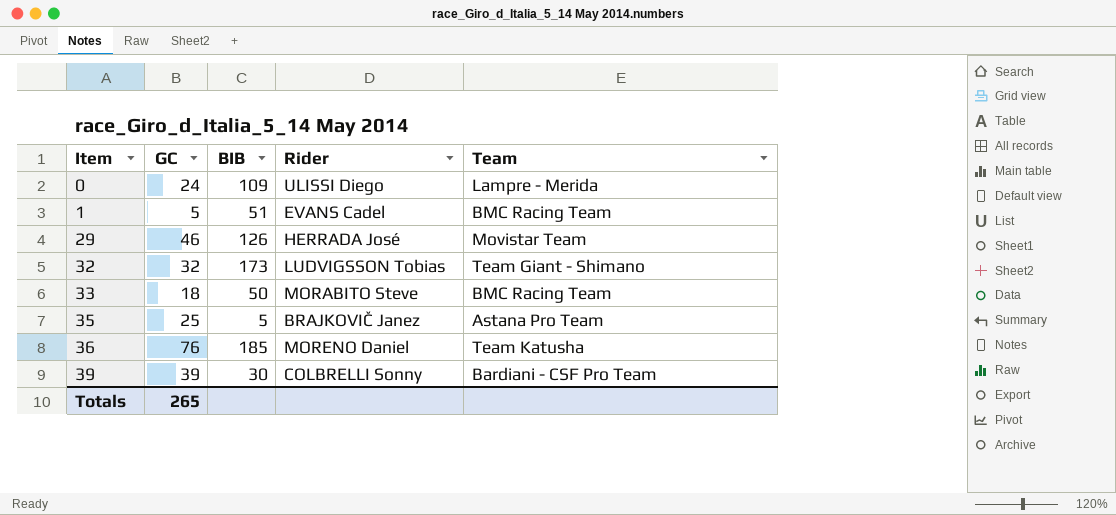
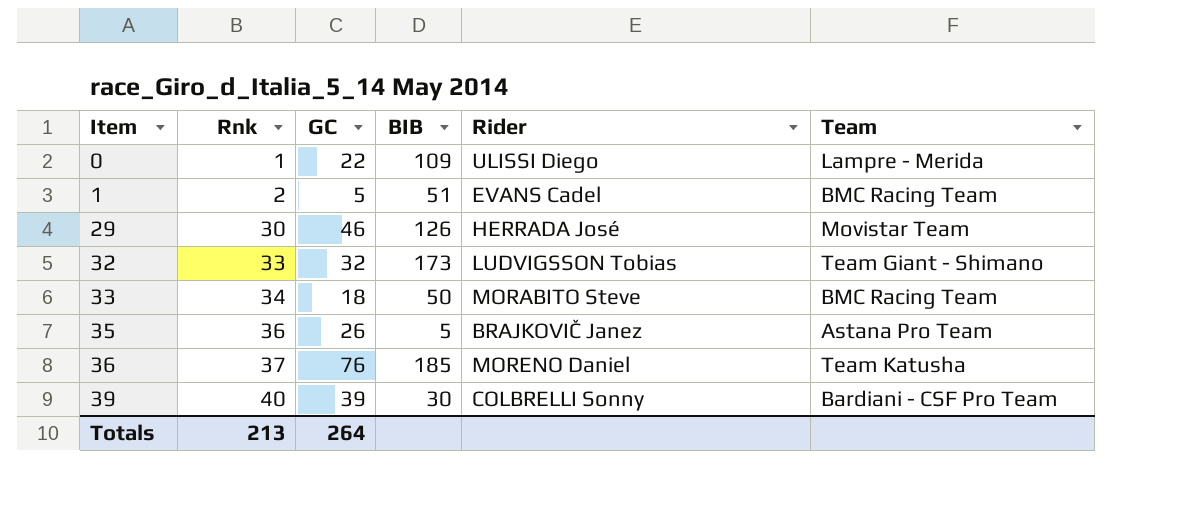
column Rnk | position: none -> 2
0 | GC: 24 -> 22
35 | GC: 25 -> 26
Totals | GC: 265 -> 264

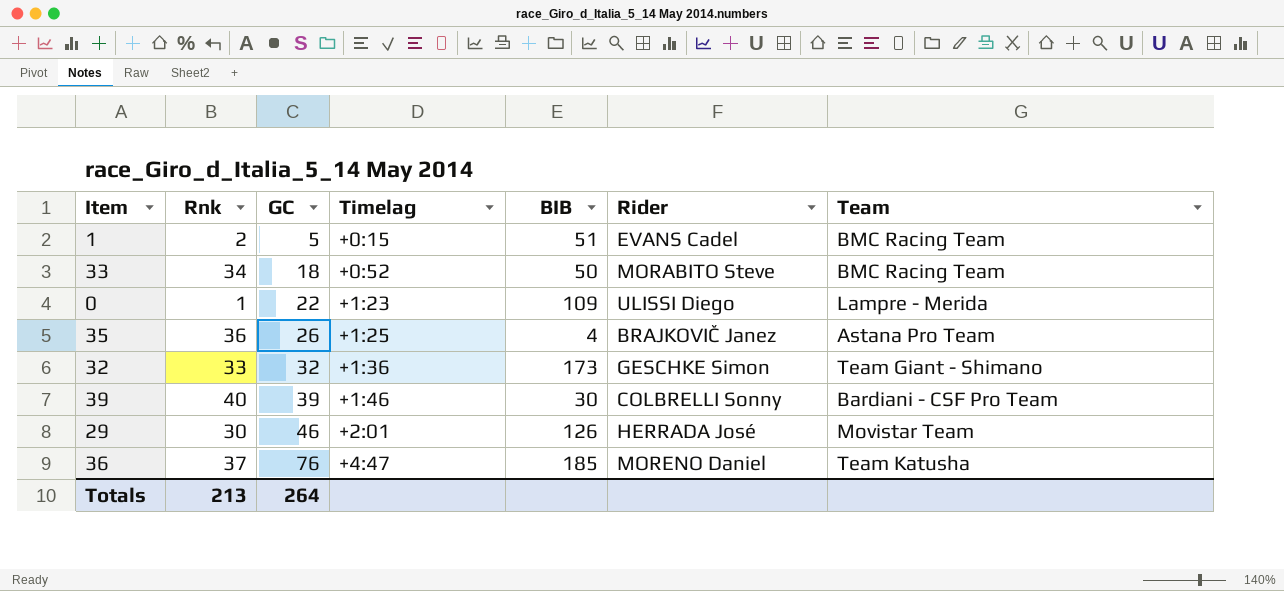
row order: Item ascending -> GC ascending
column Timelag | position: none -> 4
35 | BIB: 5 -> 4
32 | Rider: LUDVIGSSON Tobias -> GESCHKE Simon

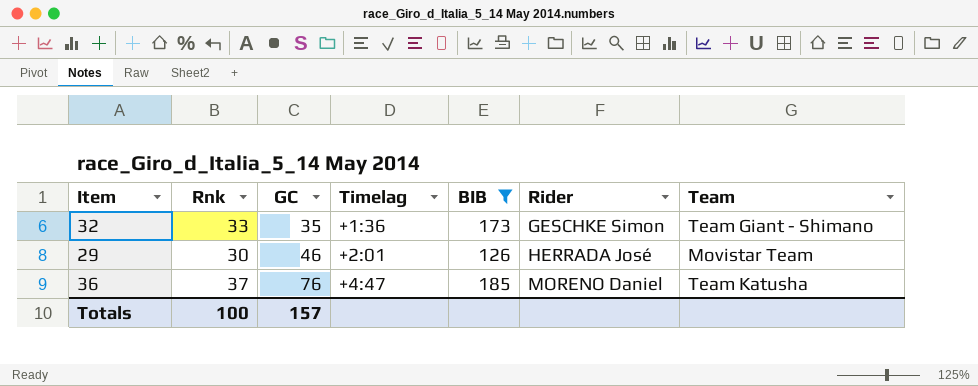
filter: none -> BIB >= 126
32 | GC: 32 -> 35
Totals | Rnk: 213 -> 100
Totals | GC: 264 -> 157

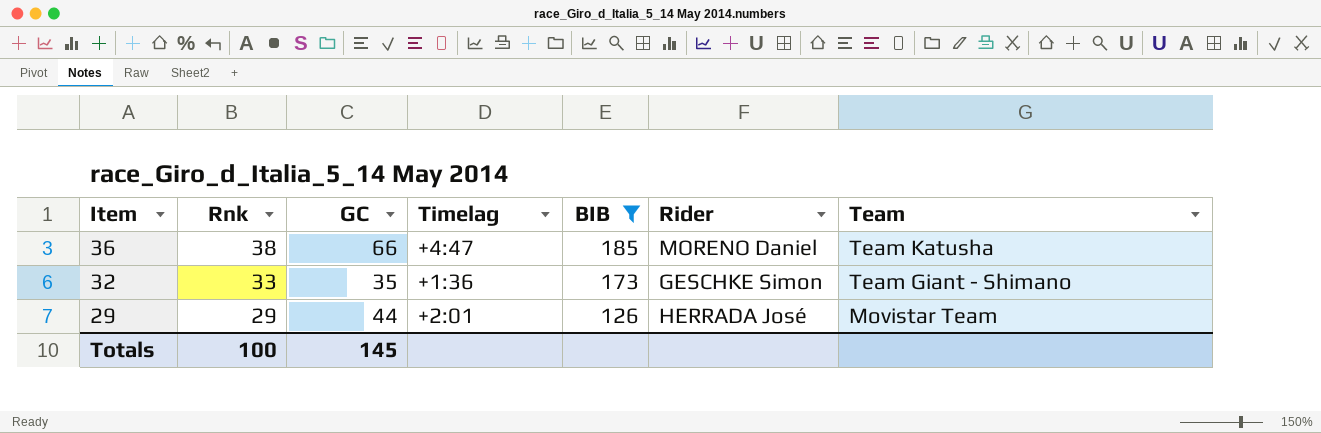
row order: GC ascending -> Item descending
36 | Rnk: 37 -> 38
36 | GC: 76 -> 66
29 | Rnk: 30 -> 29
29 | GC: 46 -> 44
Totals | GC: 157 -> 145

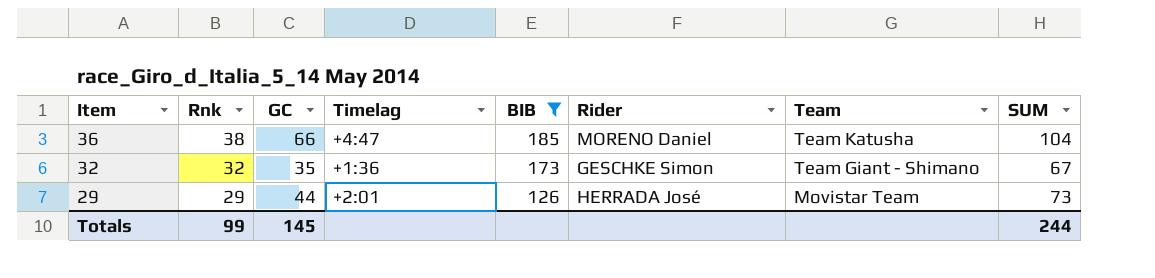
column SUM | formula: none -> [Rnk] + [GC]
32 | Rnk: 33 -> 32
Totals | Rnk: 100 -> 99

